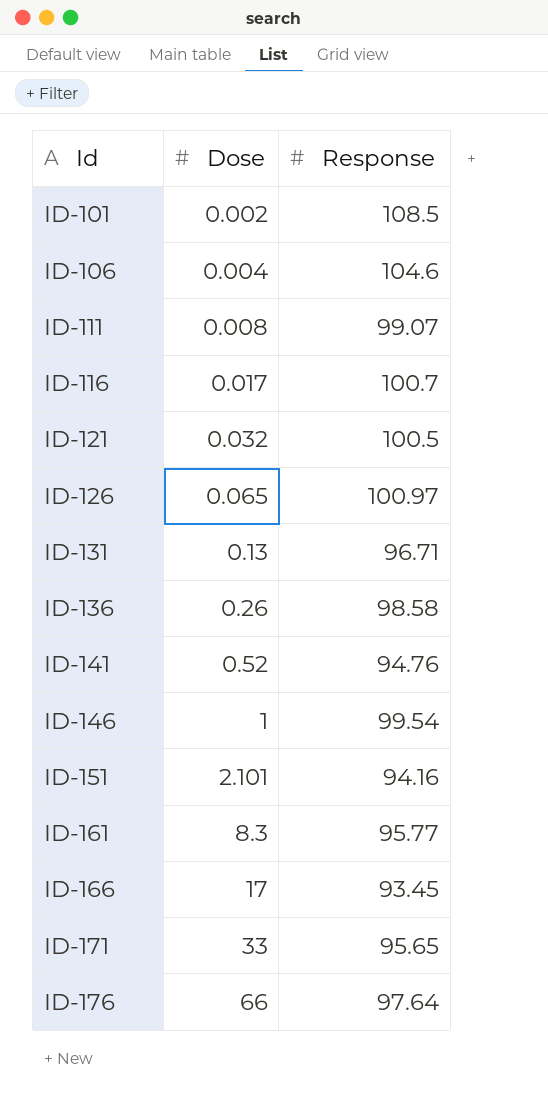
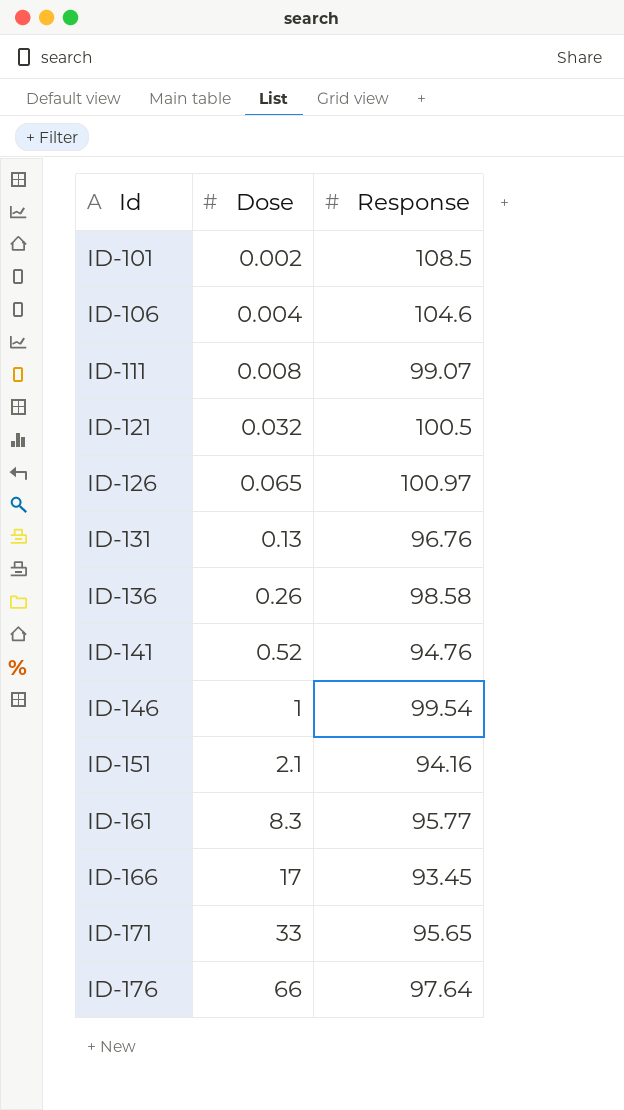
row ID-116: 0.017 | 100.7 -> none
ID-131 | Response: 96.71 -> 96.76
ID-151 | Dose: 2.101 -> 2.1

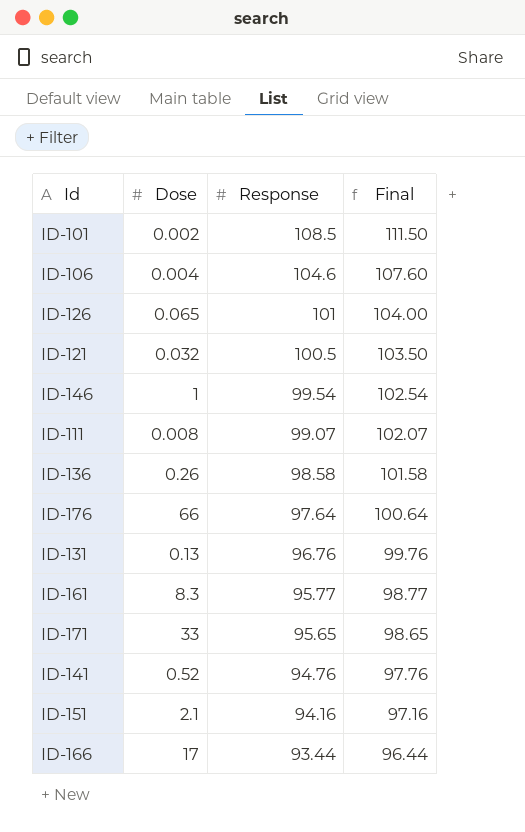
row order: Id ascending -> Response descending
column Final | formula: none -> [Response] + 3
ID-126 | Response: 100.97 -> 101
ID-166 | Response: 93.45 -> 93.44

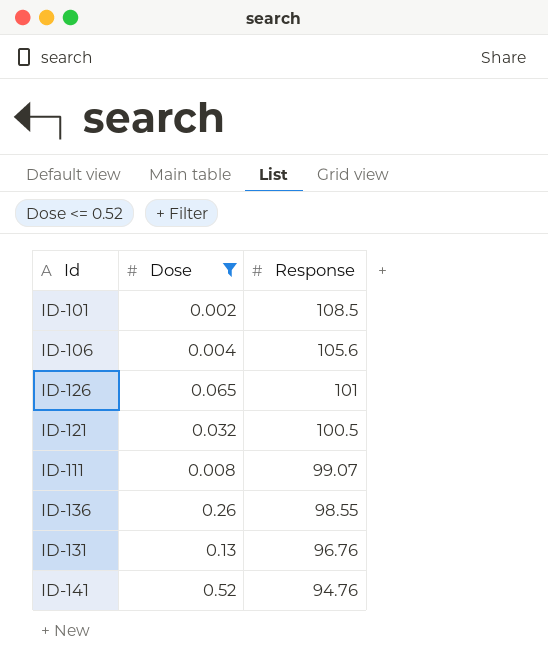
filter: none -> Dose <= 0.52
column Final | formula: [Response] + 3 -> none
ID-106 | Response: 104.6 -> 105.6
ID-136 | Response: 98.58 -> 98.55

